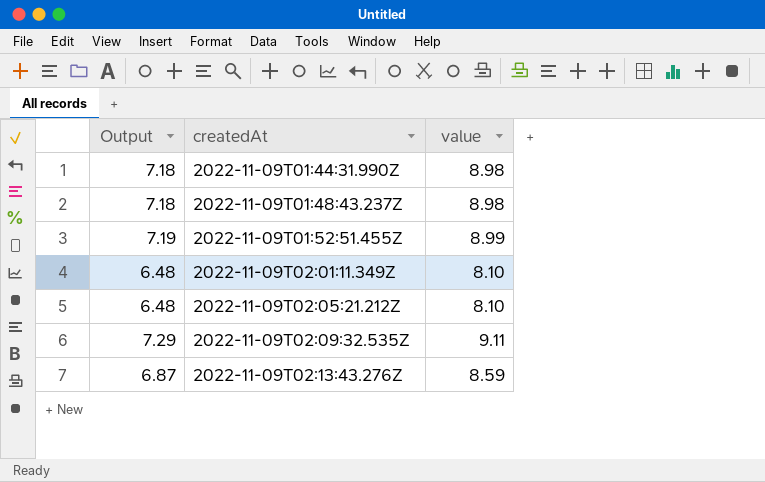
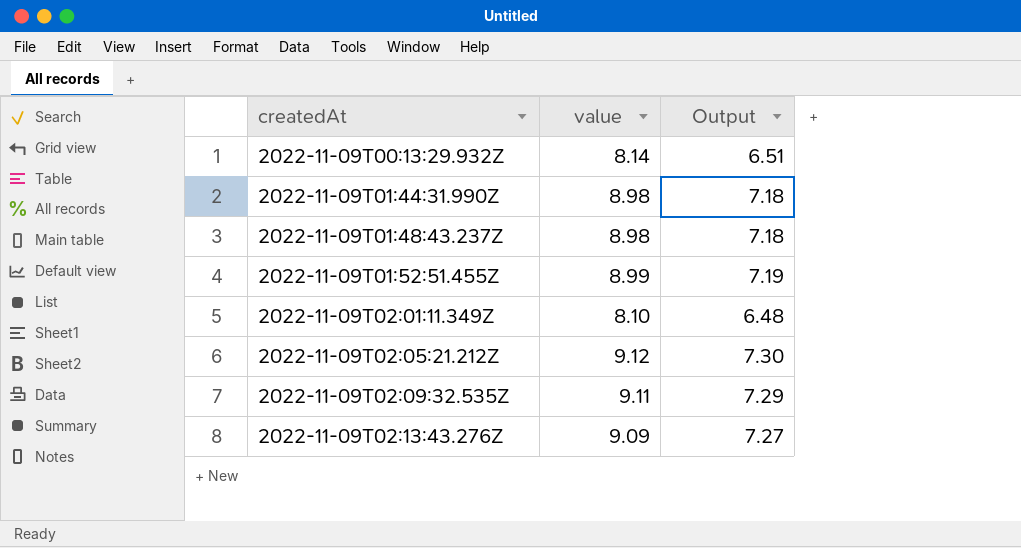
column Output | position: 1 -> 3
row 2022-11-09T00:13:29.932Z: none -> 8.14 | 6.51
2022-11-09T02:05:21.212Z | value: 8.10 -> 9.12
2022-11-09T02:05:21.212Z | Output: 6.48 -> 7.30
2022-11-09T02:13:43.276Z | value: 8.59 -> 9.09
2022-11-09T02:13:43.276Z | Output: 6.87 -> 7.27

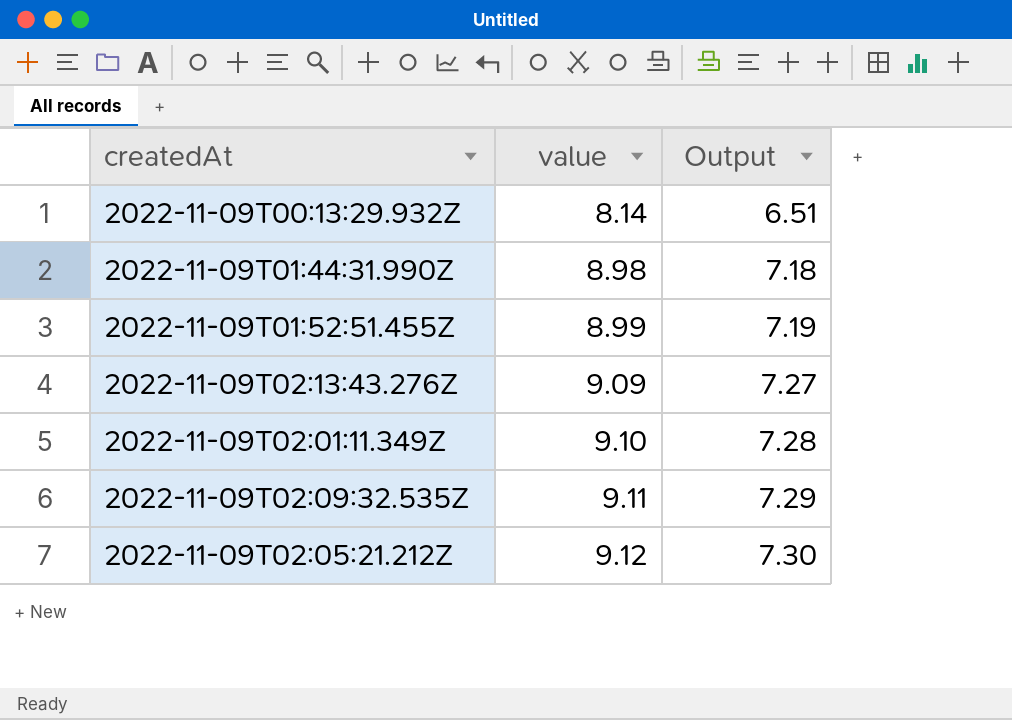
row order: createdAt ascending -> value ascending
row 2022-11-09T01:48:43.237Z: 8.98 | 7.18 -> none
2022-11-09T02:01:11.349Z | value: 8.10 -> 9.10
2022-11-09T02:01:11.349Z | Output: 6.48 -> 7.28

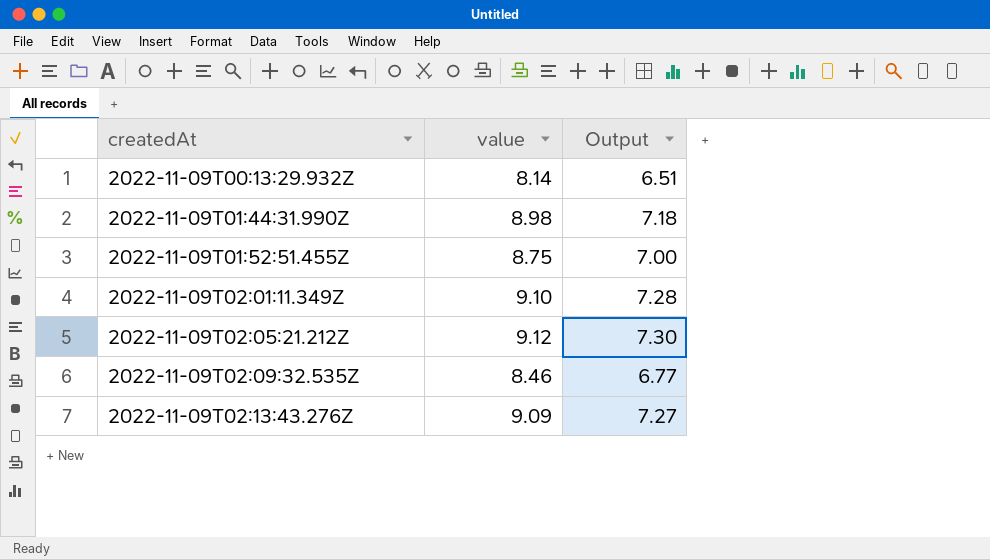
row order: value ascending -> createdAt ascending
2022-11-09T01:52:51.455Z | value: 8.99 -> 8.75
2022-11-09T01:52:51.455Z | Output: 7.19 -> 7.00
2022-11-09T02:09:32.535Z | value: 9.11 -> 8.46
2022-11-09T02:09:32.535Z | Output: 7.29 -> 6.77

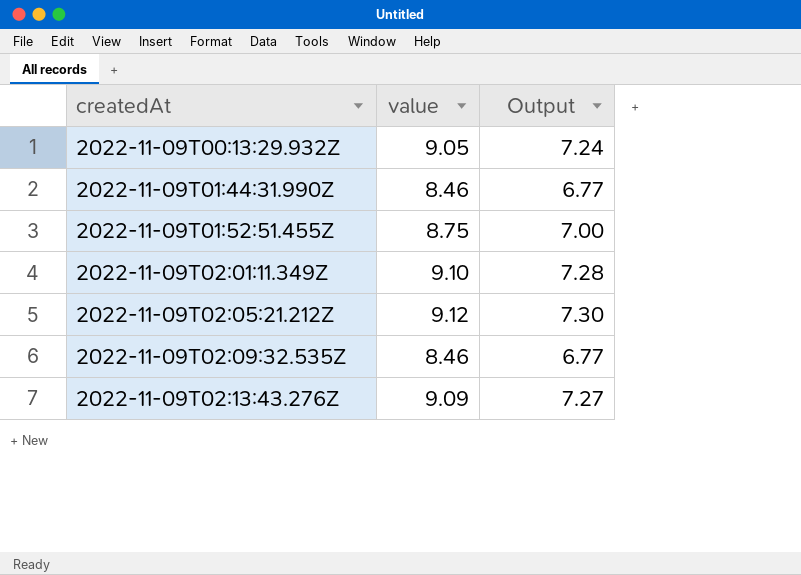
2022-11-09T00:13:29.932Z | value: 8.14 -> 9.05
2022-11-09T00:13:29.932Z | Output: 6.51 -> 7.24
2022-11-09T01:44:31.990Z | value: 8.98 -> 8.46
2022-11-09T01:44:31.990Z | Output: 7.18 -> 6.77

